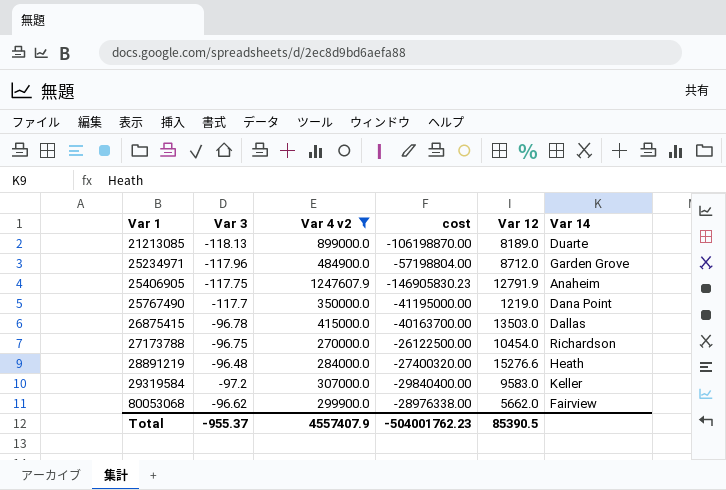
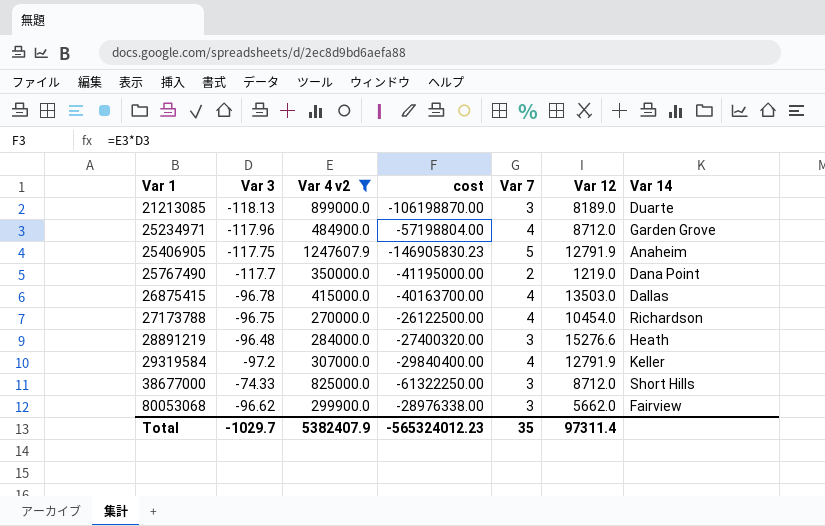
column Var 7 | position: none -> 5
29319584 | Var 12: 9583.0 -> 12791.9
row 38677000: none -> -74.33 | 825000.0 | -61322250.00 | 3 | 8712.0 | Short Hills
Total | Var 3: -955.37 -> -1029.7
Total | Var 4 v2: 4557407.9 -> 5382407.9
Total | cost: -504001762.23 -> -565324012.23
Total | Var 12: 85390.5 -> 97311.4

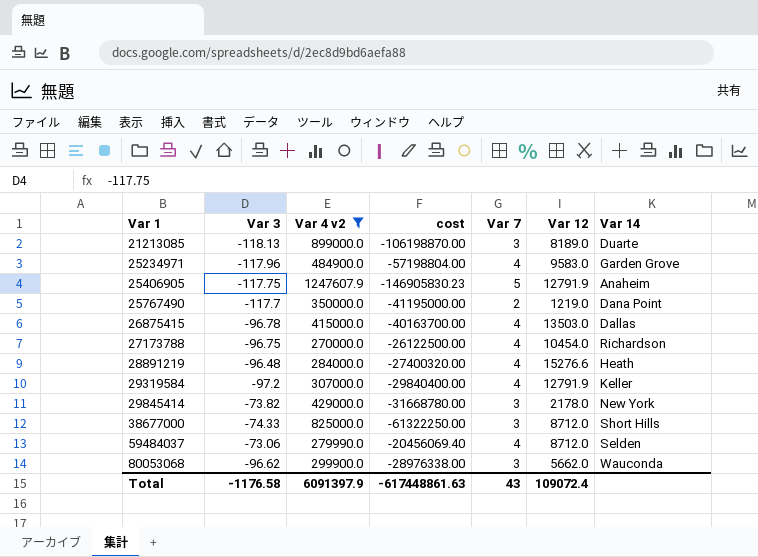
25234971 | Var 12: 8712.0 -> 9583.0
28891219 | Var 7: 3 -> 4
row 29845414: none -> -73.82 | 429000.0 | -31668780.00 | 3 | 2178.0 | New York
row 59484037: none -> -73.06 | 279990.0 | -20456069.40 | 4 | 8712.0 | Selden
80053068 | Var 14: Fairview -> Wauconda
Total | Var 3: -1029.7 -> -1176.58
Total | Var 4 v2: 5382407.9 -> 6091397.9
Total | cost: -565324012.23 -> -617448861.63
Total | Var 7: 35 -> 43
Total | Var 12: 97311.4 -> 109072.4

